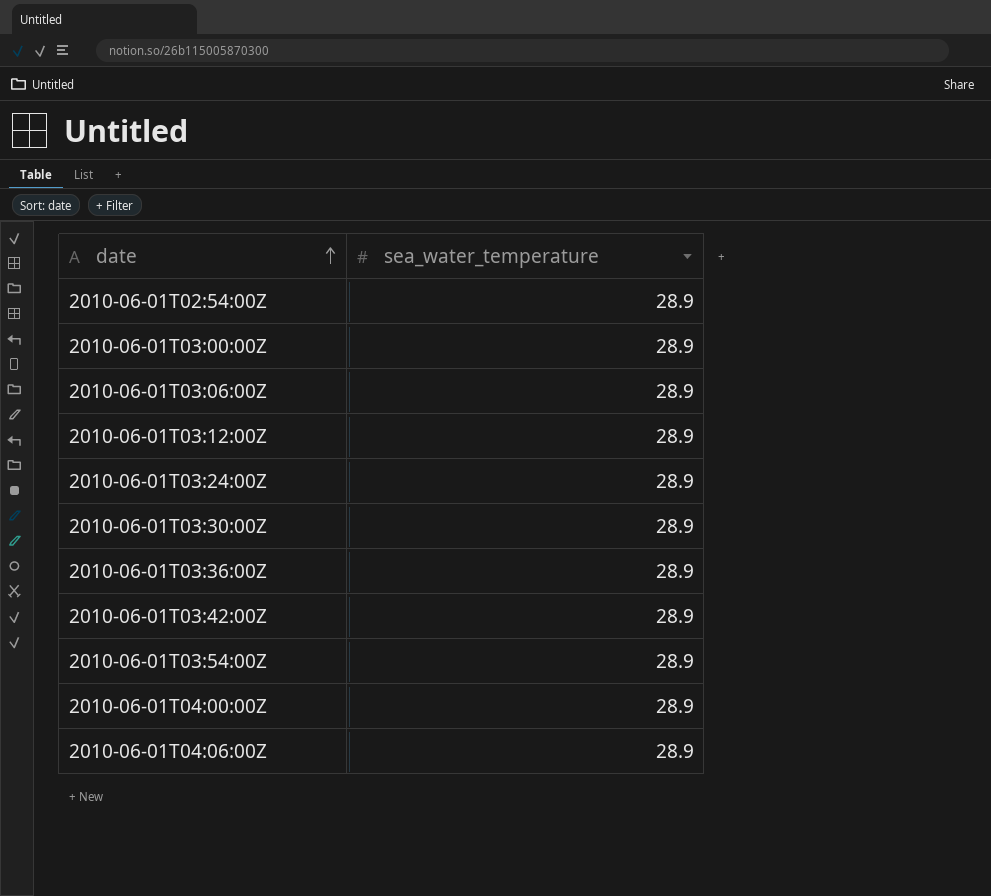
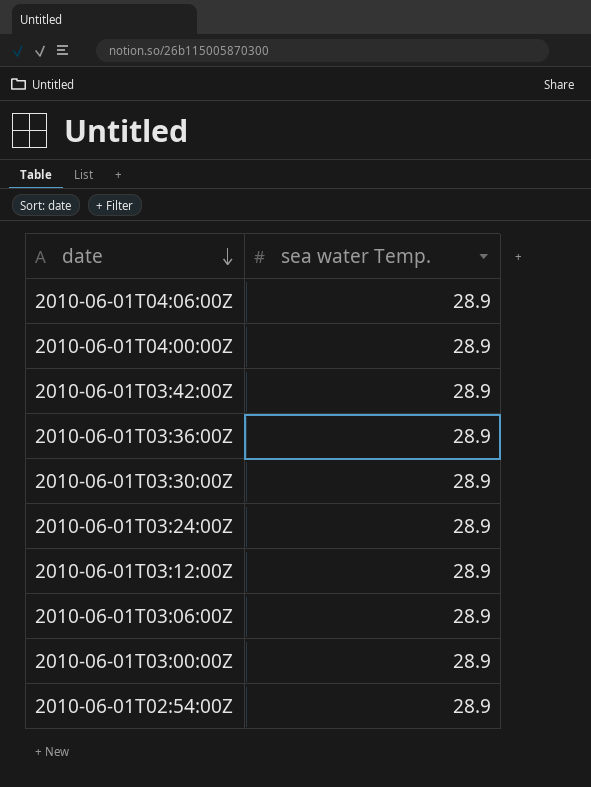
row order: date ascending -> date descending
column name: sea_water_temperature -> sea water Temp.
row 2010-06-01T03:54:00Z: 28.9 -> none

